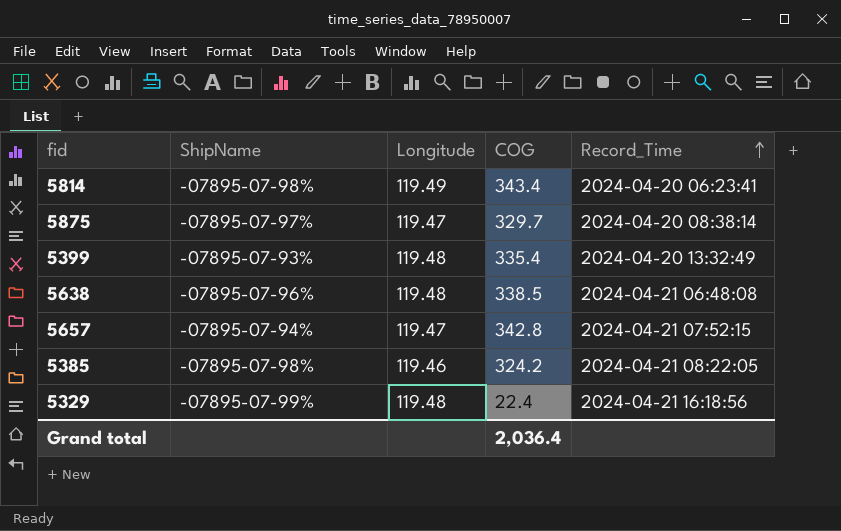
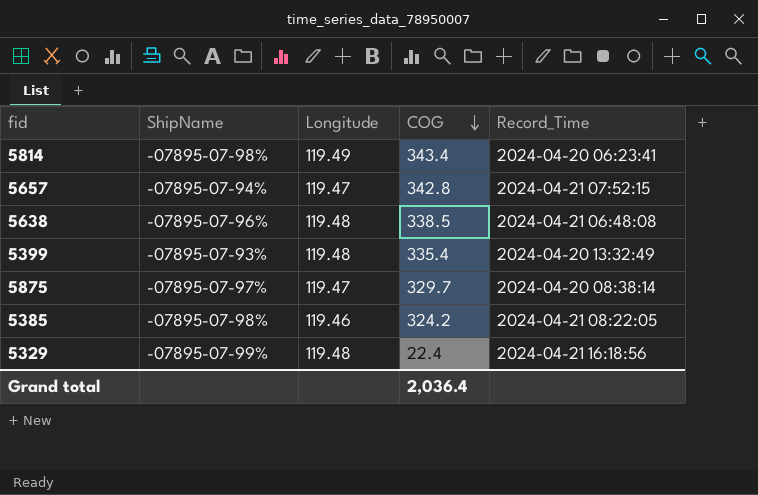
row order: Record_Time ascending -> COG descending

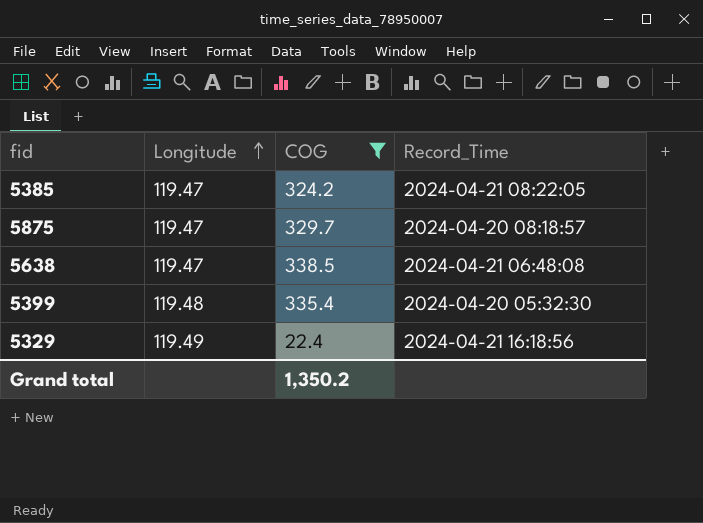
filter: none -> COG <= 338.5
row order: COG descending -> Longitude ascending
column ShipName | position: 2 -> none
5385 | Longitude: 119.46 -> 119.47
5875 | Record_Time: 2024-04-20 08:38:14 -> 2024-04-20 08:18:57
5638 | Longitude: 119.48 -> 119.47
5399 | Record_Time: 2024-04-20 13:32:49 -> 2024-04-20 05:32:30
5329 | Longitude: 119.48 -> 119.49
Grand total | COG: 2,036.4 -> 1,350.2

